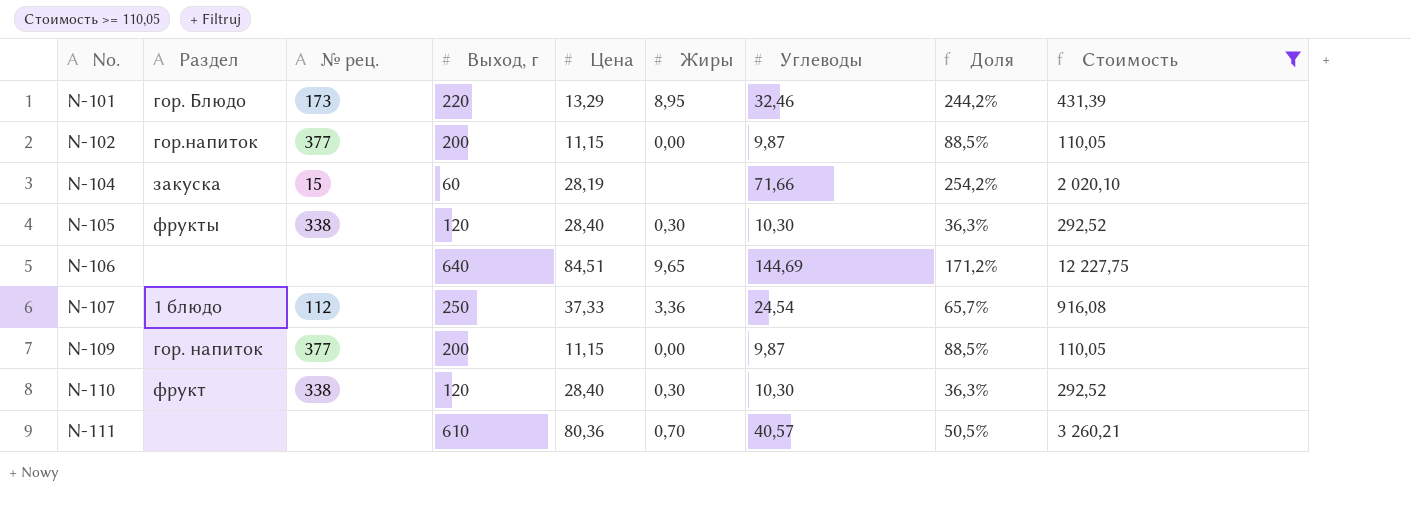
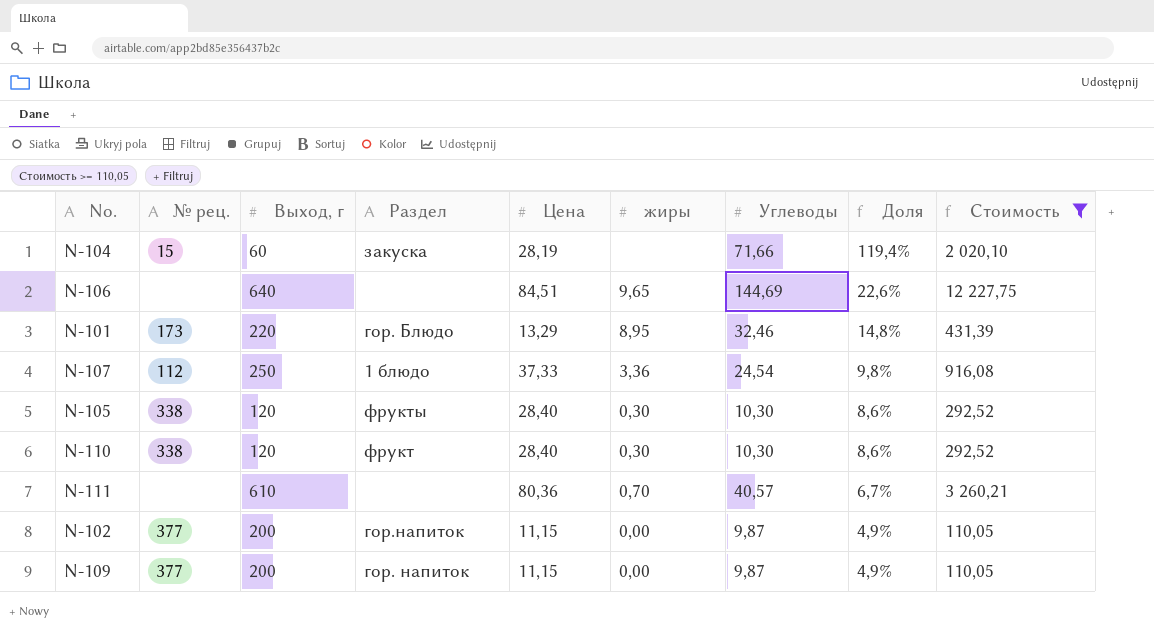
row order: No. ascending -> Доля descending
column Раздел | position: 2 -> 4
column name: Жиры -> жиры
column Доля | formula: [Углеводы] / [Цена] -> [Углеводы] / [Выход, г]

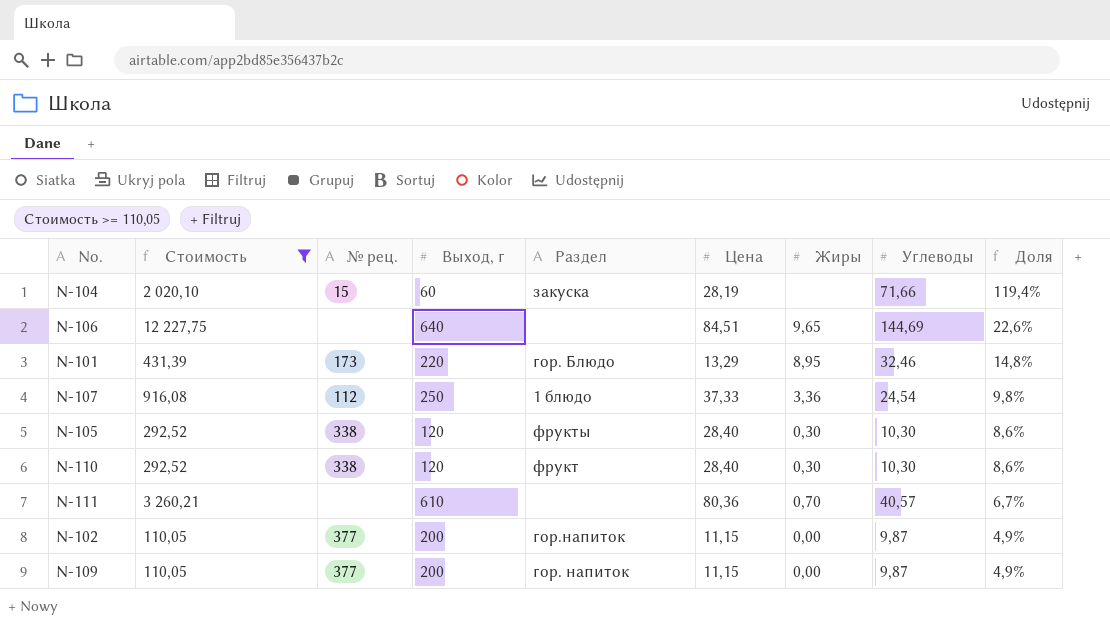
column Стоимость | position: 9 -> 2
column name: жиры -> Жиры

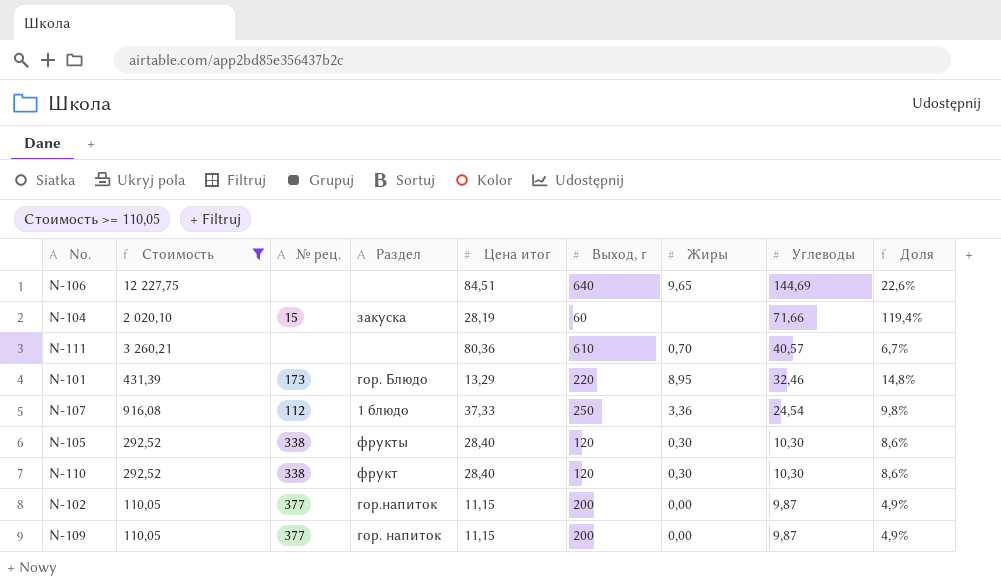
row order: Доля descending -> Углеводы descending
column name: Цена -> Цена итог
column Выход, г | position: 4 -> 6

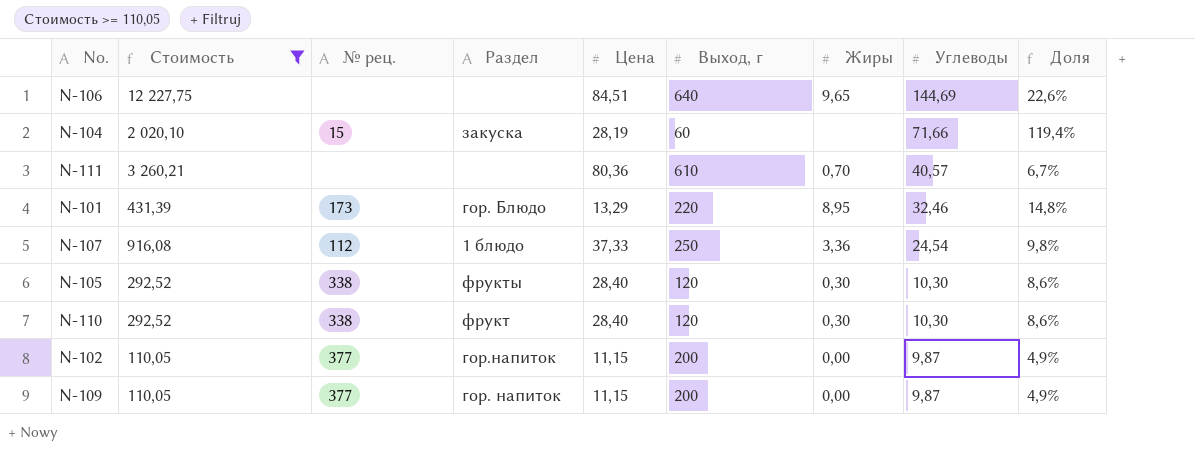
column name: Цена итог -> Цена

